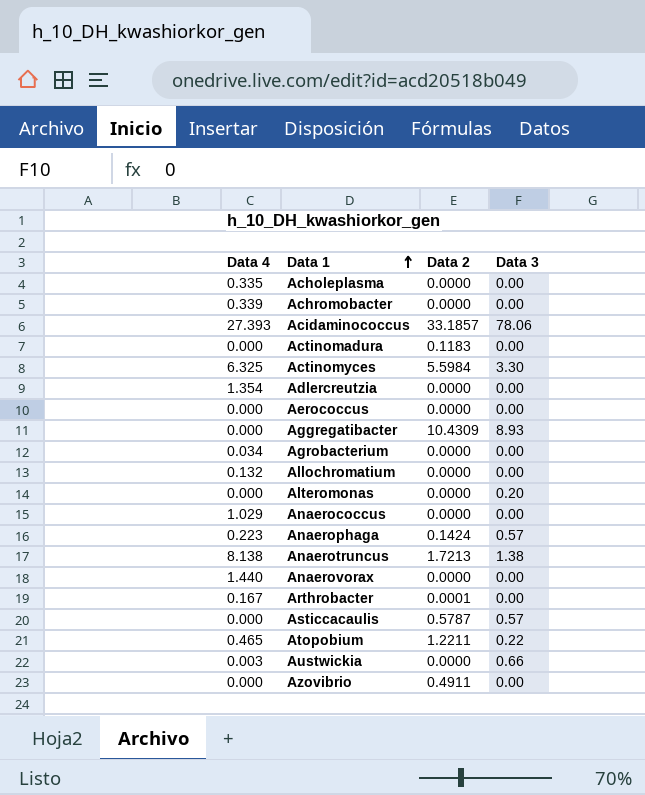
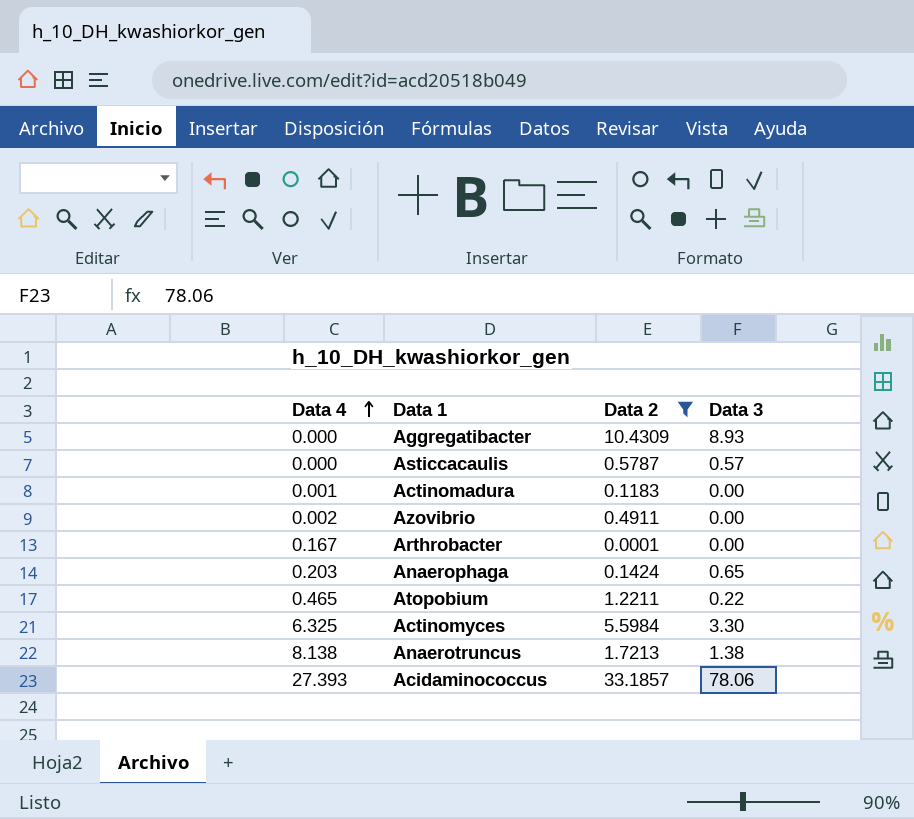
filter: none -> Data 2 != 0.0000
row order: Data 1 ascending -> Data 4 ascending
Actinomadura | Data 4: 0.000 -> 0.001
Azovibrio | Data 4: 0.000 -> 0.002
Anaerophaga | Data 4: 0.223 -> 0.203
Anaerophaga | Data 3: 0.57 -> 0.65

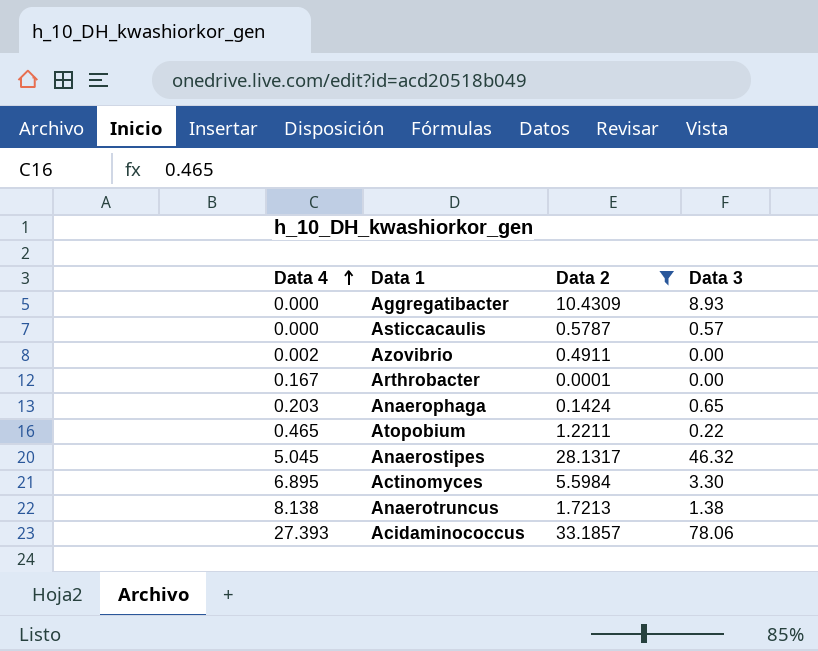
row Actinomadura: 0.001 | 0.1183 | 0.00 -> none
row Anaerostipes: none -> 5.045 | 28.1317 | 46.32
Actinomyces | Data 4: 6.325 -> 6.895

